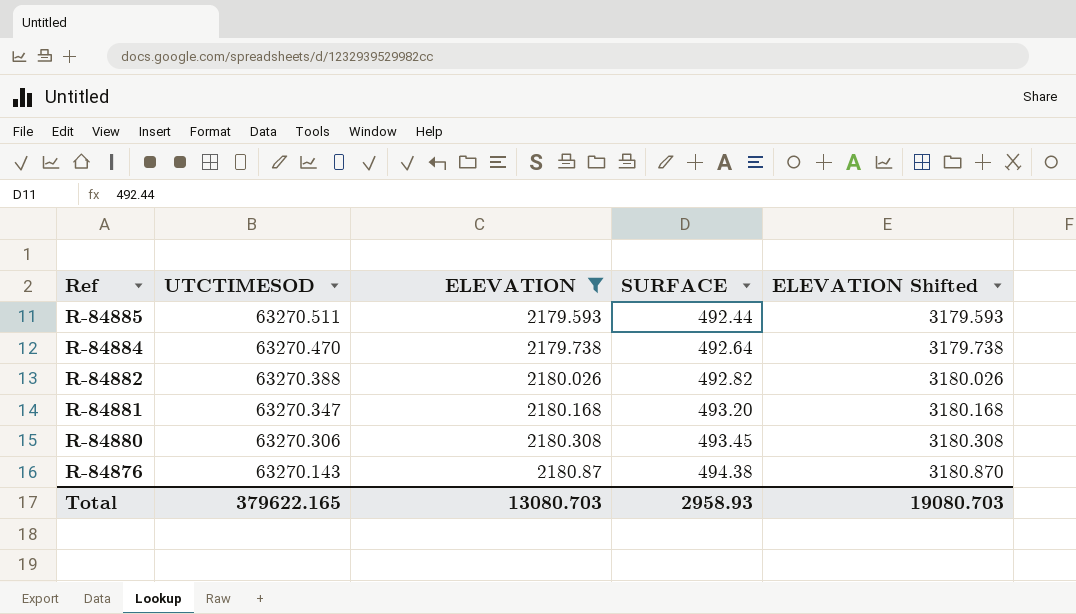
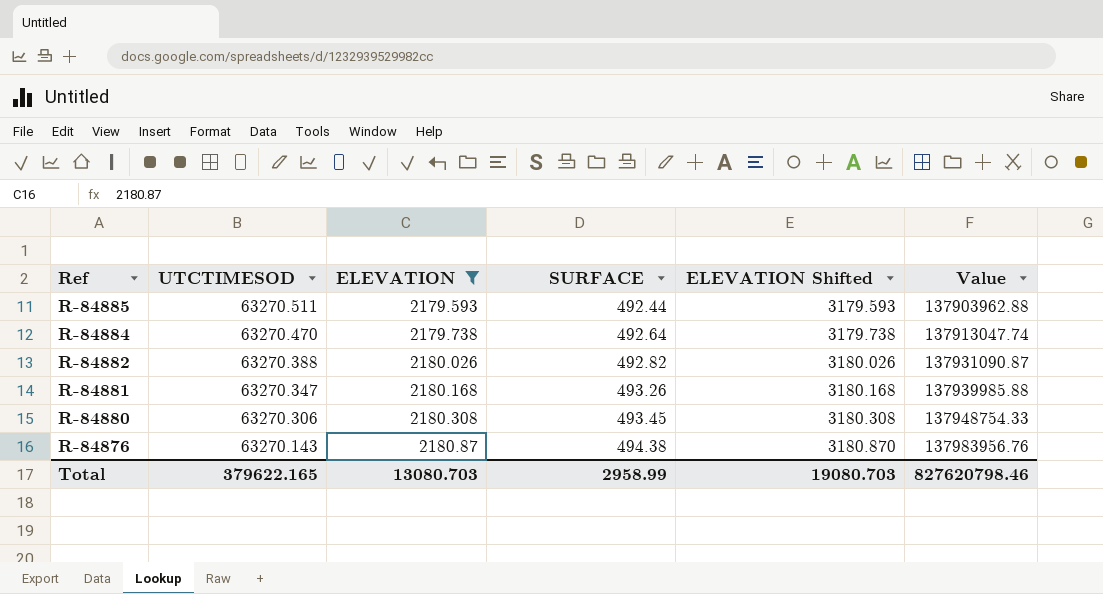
column Value | formula: none -> [UTCTIMESOD] * [ELEVATION]
R-84881 | SURFACE: 493.20 -> 493.26
Total | SURFACE: 2958.93 -> 2958.99

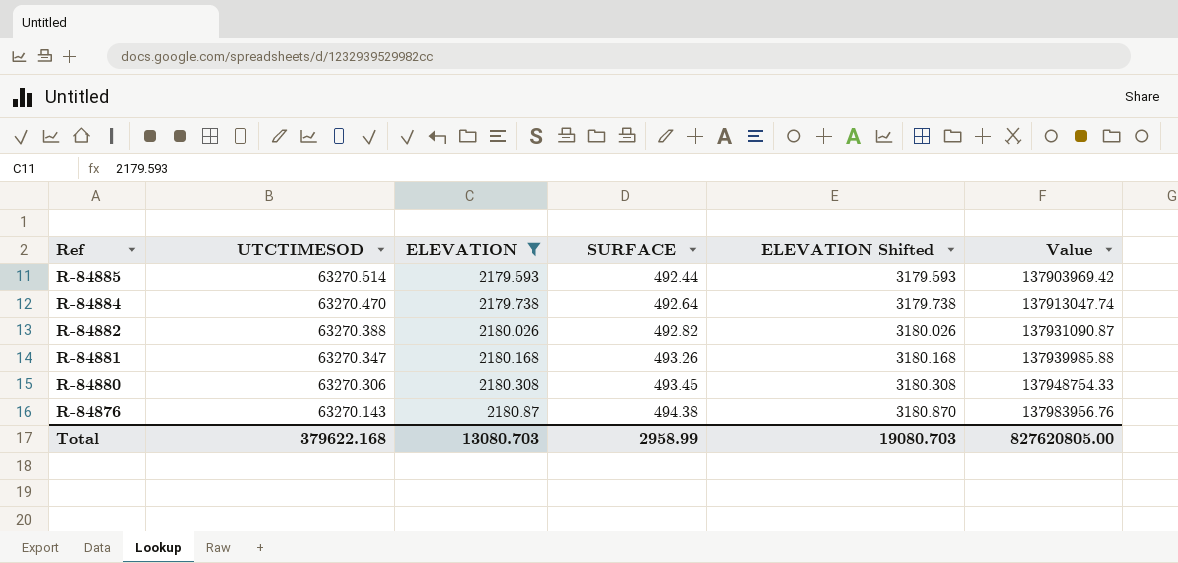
R-84885 | UTCTIMESOD: 63270.511 -> 63270.514
R-84885 | Value: 137903962.88 -> 137903969.42
Total | UTCTIMESOD: 379622.165 -> 379622.168
Total | Value: 827620798.46 -> 827620805.00

